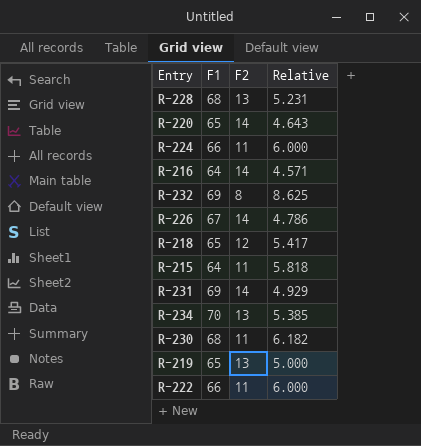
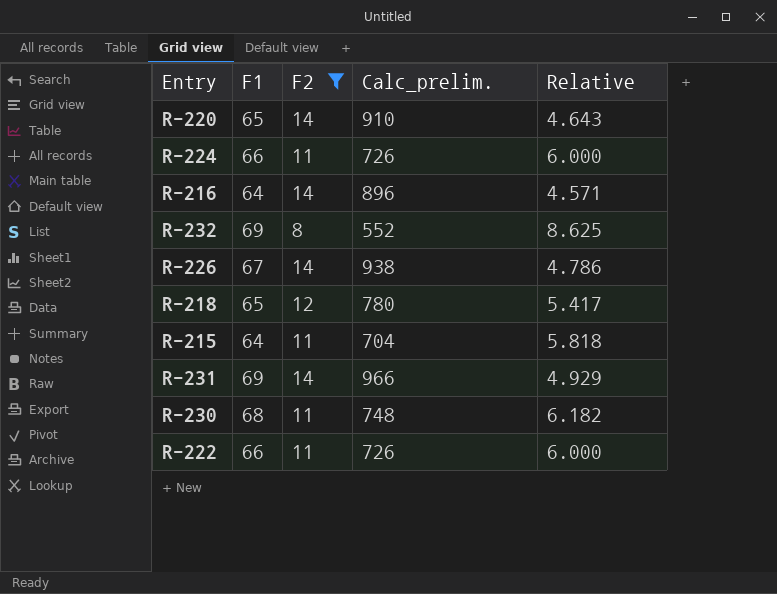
filter: none -> F2 != 13
column Calc_prelim. | formula: none -> [F1] * [F2]

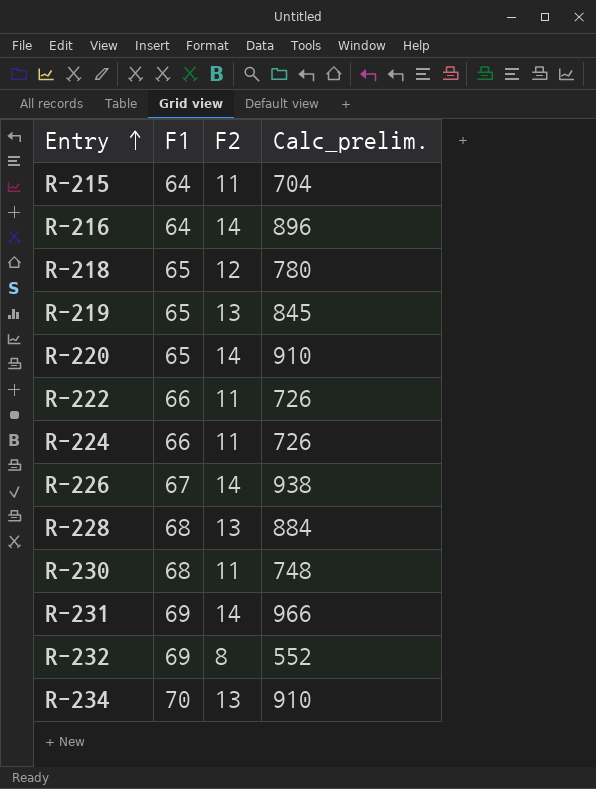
filter: F2 != 13 -> none
row order: none -> Entry ascending
column Relative | formula: [F1] / [F2] -> none

